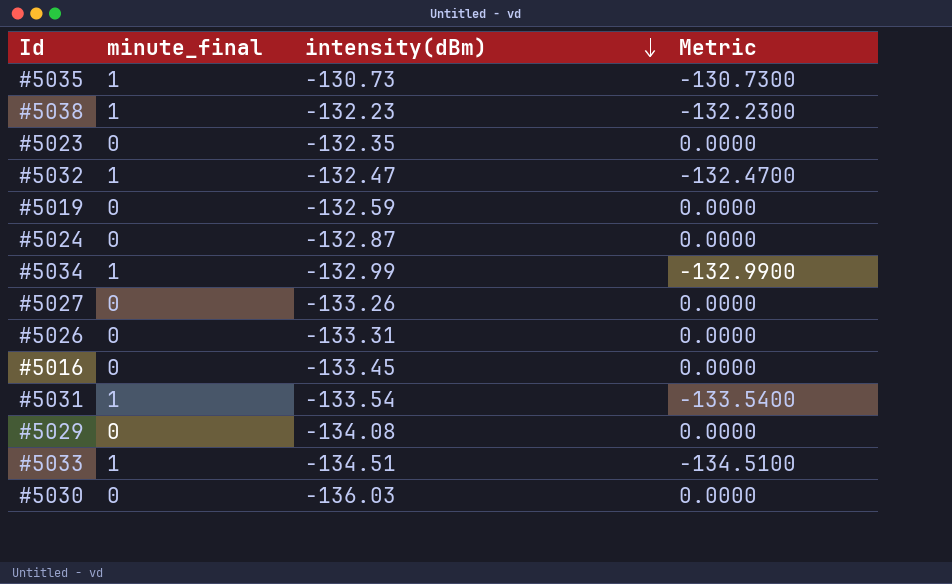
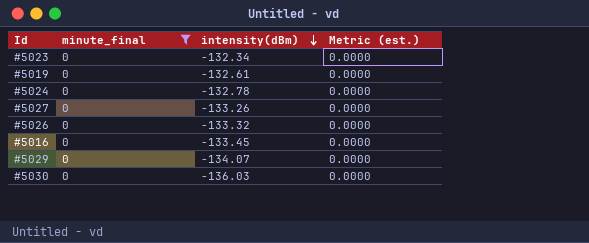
filter: none -> minute_final = 0
column name: Metric -> Metric (est.)
#5023 | intensity(dBm): -132.35 -> -132.34
#5019 | intensity(dBm): -132.59 -> -132.61
#5024 | intensity(dBm): -132.87 -> -132.78
#5026 | intensity(dBm): -133.31 -> -133.32
#5029 | intensity(dBm): -134.08 -> -134.07

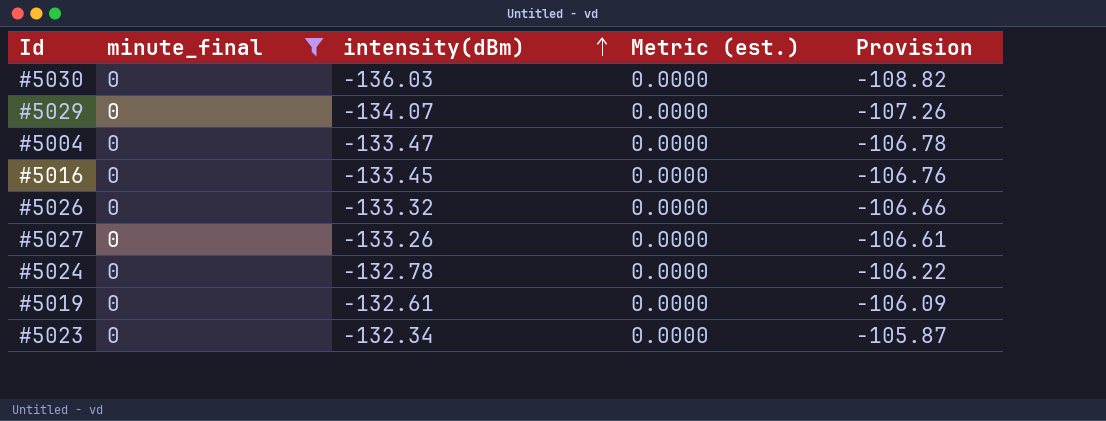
row order: intensity(dBm) descending -> intensity(dBm) ascending
column Provision | formula: none -> [intensity(dBm)] * 0.8
row #5004: none -> 0 | -133.47 | 0.0000 | -106.78

